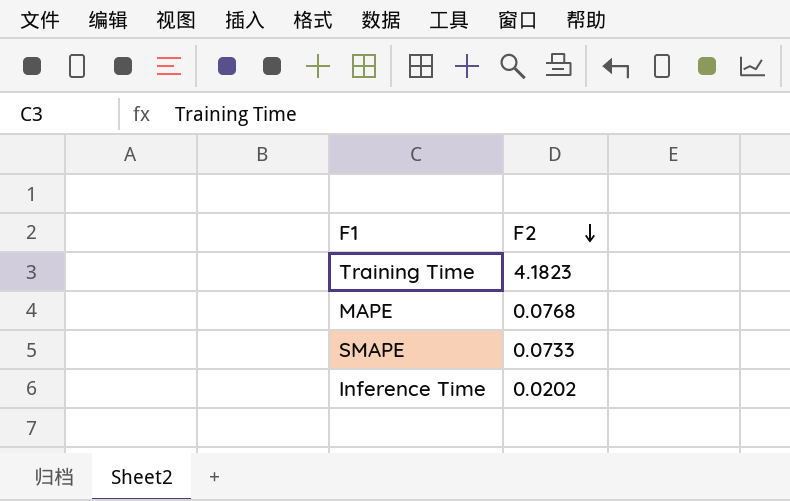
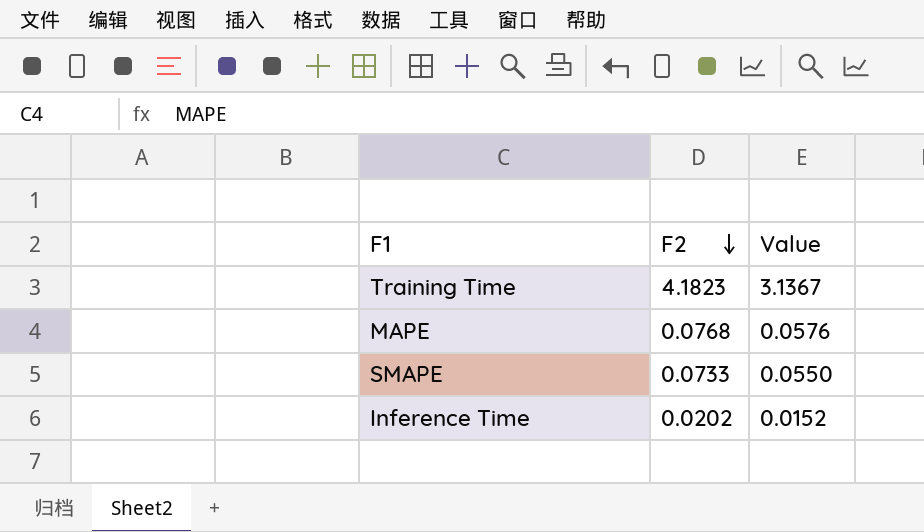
column Value | formula: none -> [F2] * 0.75

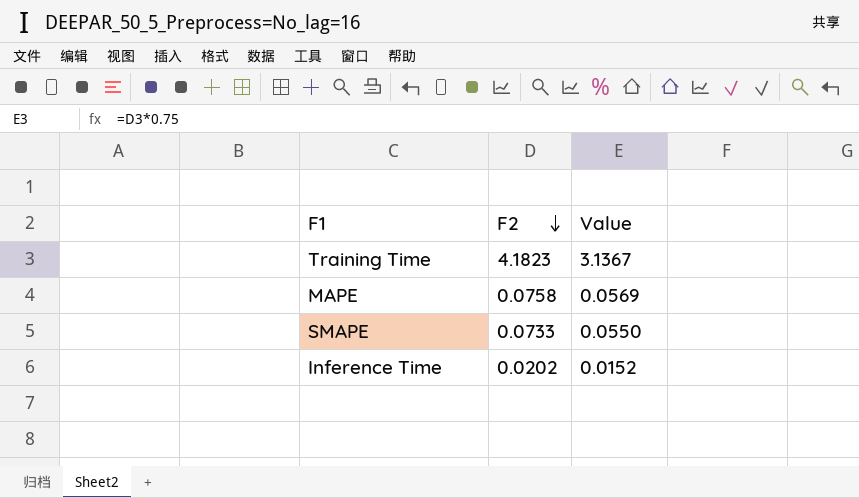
MAPE | F2: 0.0768 -> 0.0758
MAPE | Value: 0.0576 -> 0.0569

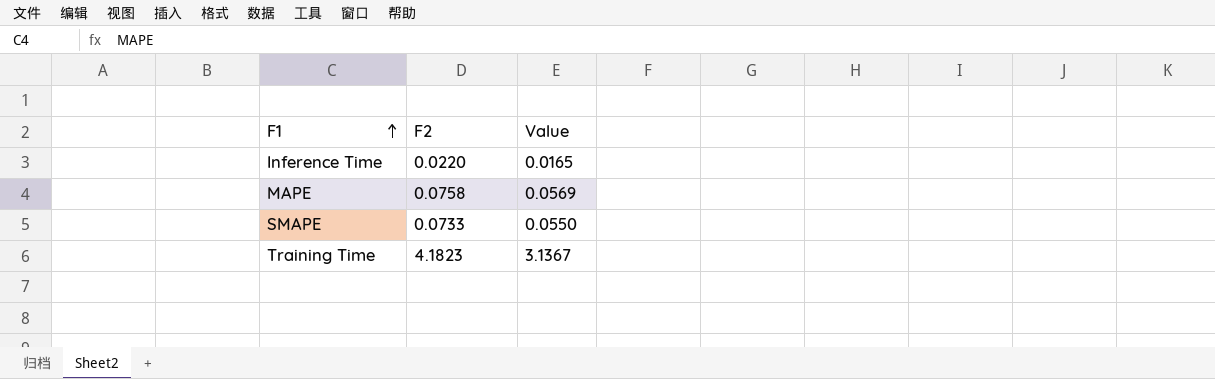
row order: F2 descending -> F1 ascending
Inference Time | F2: 0.0202 -> 0.0220
Inference Time | Value: 0.0152 -> 0.0165

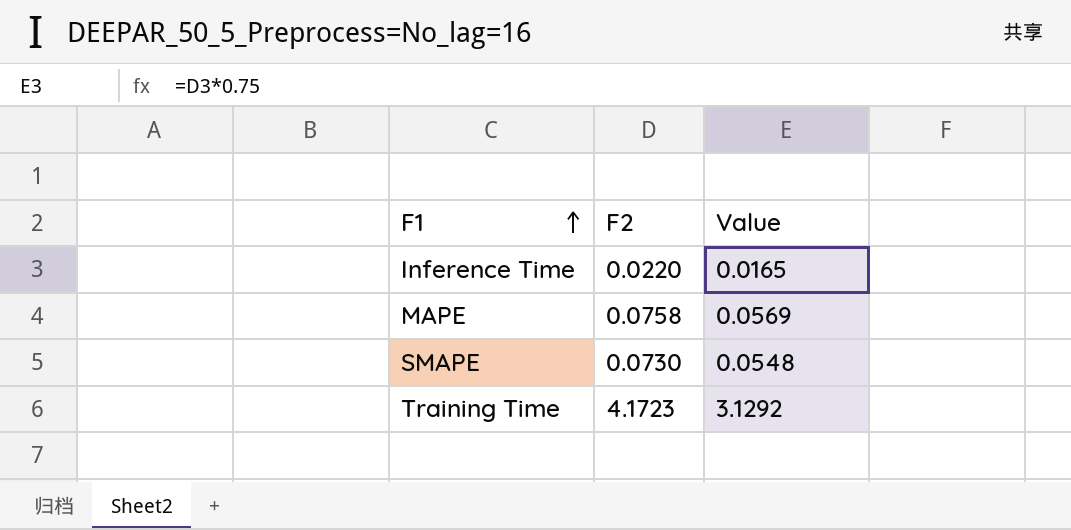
SMAPE | F2: 0.0733 -> 0.0730
SMAPE | Value: 0.0550 -> 0.0548
Training Time | F2: 4.1823 -> 4.1723
Training Time | Value: 3.1367 -> 3.1292

